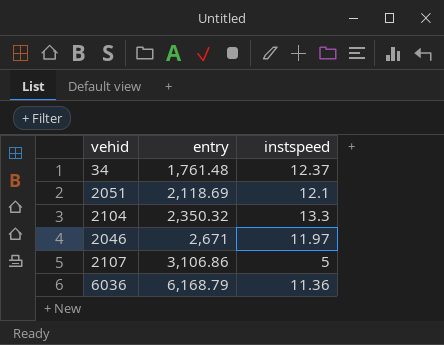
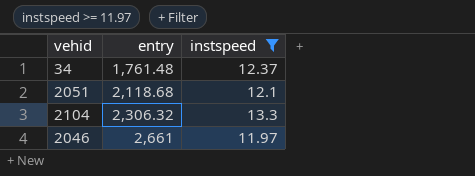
filter: none -> instspeed >= 11.97
2051 | entry: 2,118.69 -> 2,118.68
2104 | entry: 2,350.32 -> 2,306.32
2046 | entry: 2,671 -> 2,661

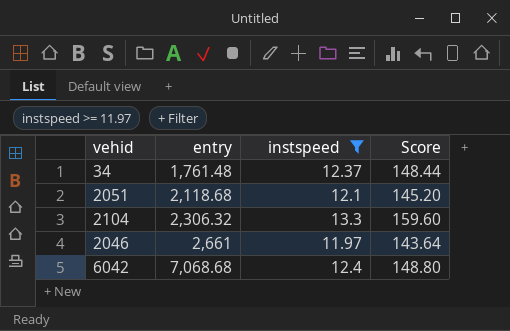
column Score | formula: none -> [instspeed] * 12
row 6042: none -> 7,068.68 | 12.4 | 148.80

